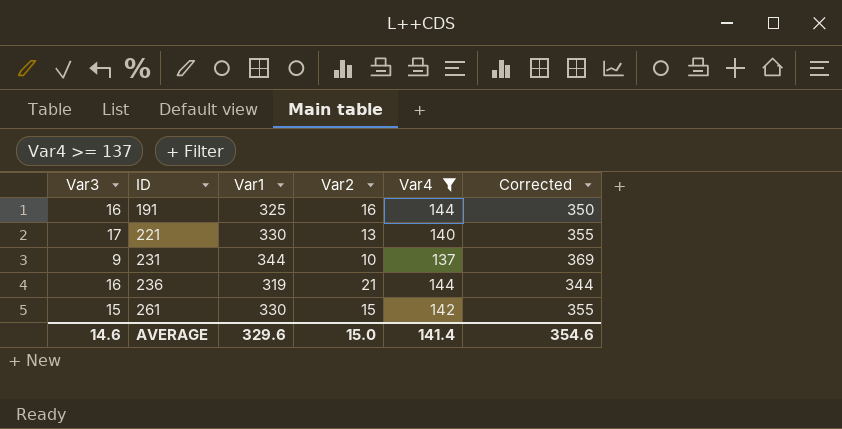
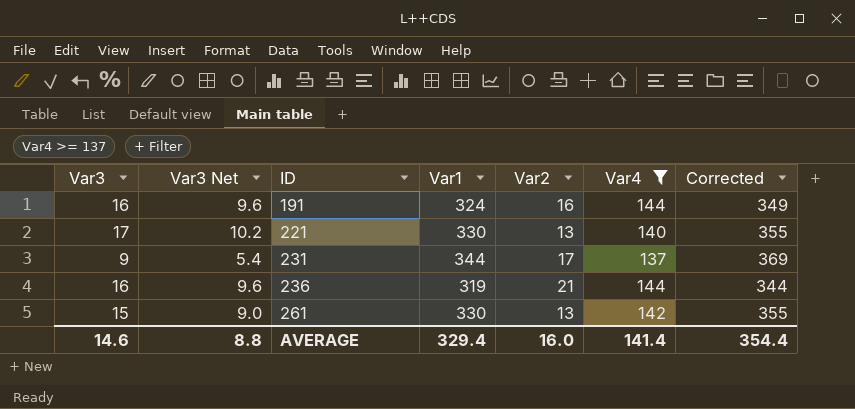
column Var3 Net | formula: none -> [Var3] * 0.6
191 | Var1: 325 -> 324
191 | Corrected: 350 -> 349
231 | Var2: 10 -> 17
261 | Var2: 15 -> 13
AVERAGE | Var1: 329.6 -> 329.4
AVERAGE | Var2: 15.0 -> 16.0
AVERAGE | Corrected: 354.6 -> 354.4

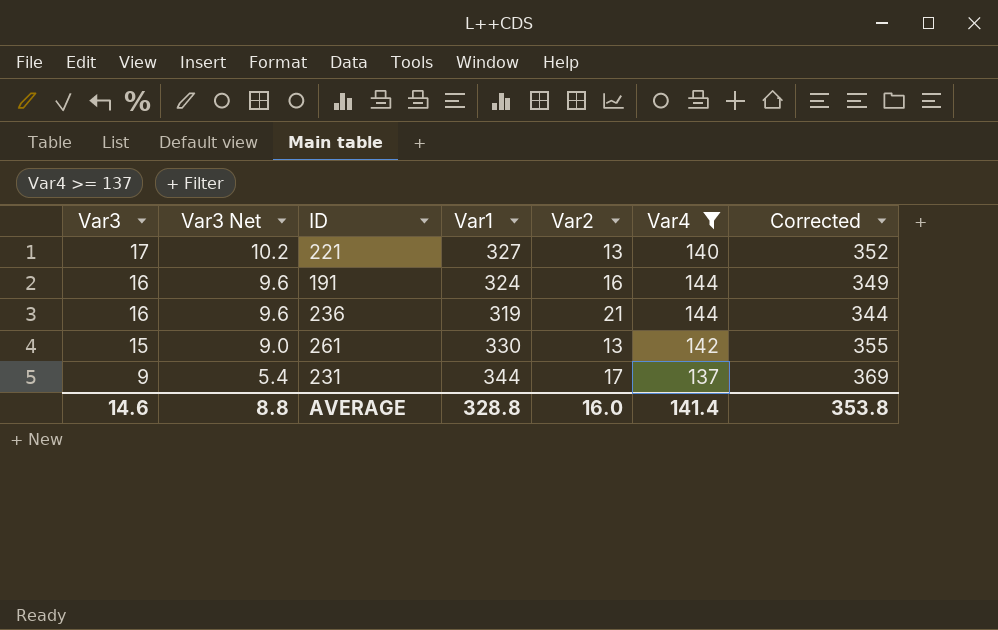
row order: ID ascending -> Var3 descending
221 | Var1: 330 -> 327
221 | Corrected: 355 -> 352
AVERAGE | Var1: 329.4 -> 328.8
AVERAGE | Corrected: 354.4 -> 353.8

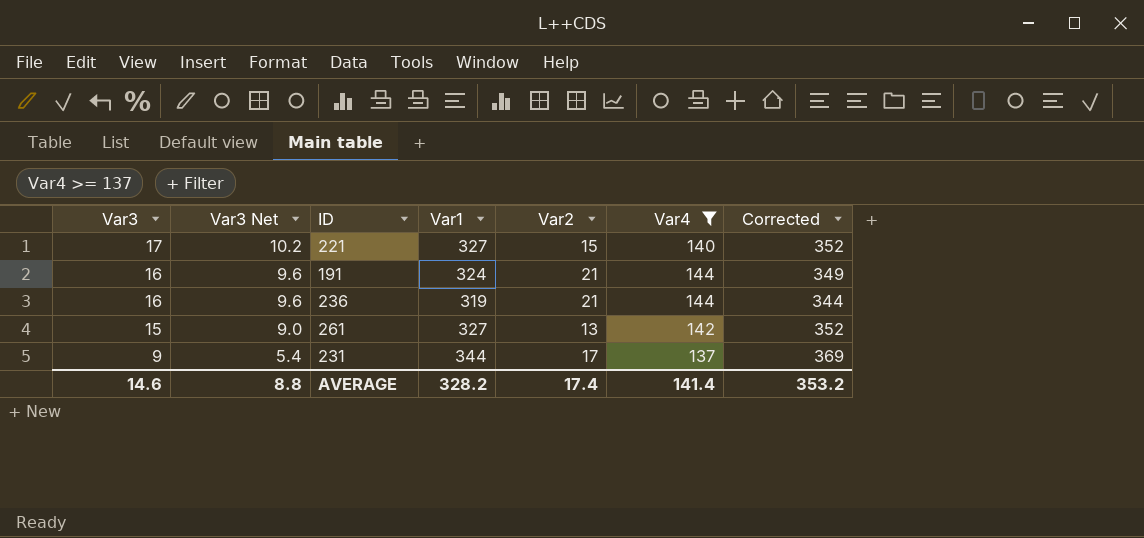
221 | Var2: 13 -> 15
191 | Var2: 16 -> 21
261 | Var1: 330 -> 327
261 | Corrected: 355 -> 352
AVERAGE | Var1: 328.8 -> 328.2
AVERAGE | Var2: 16.0 -> 17.4
AVERAGE | Corrected: 353.8 -> 353.2

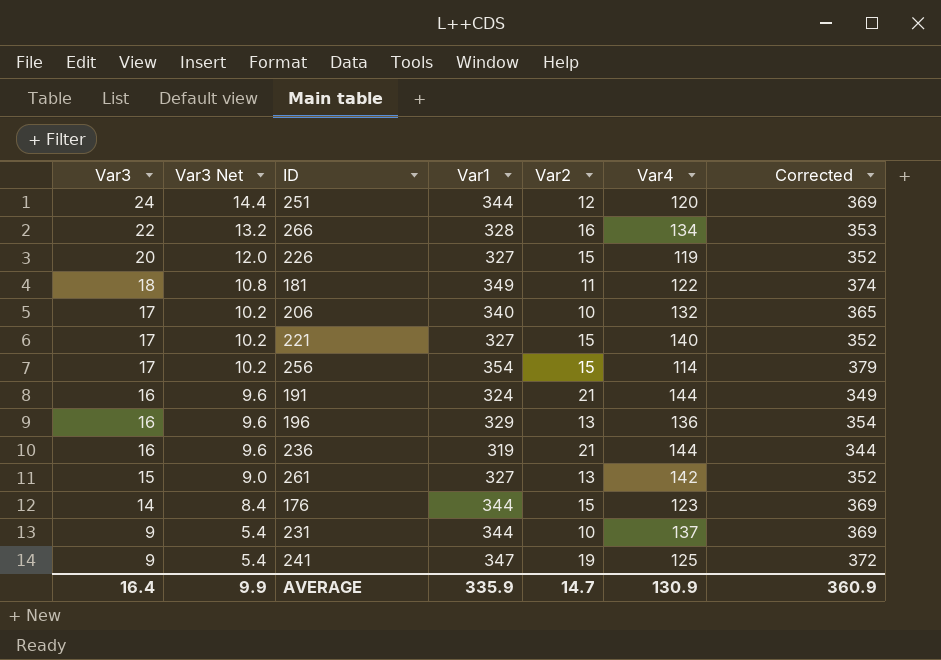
filter: Var4 >= 137 -> none
231 | Var2: 17 -> 10
AVERAGE | Var3: 14.6 -> 16.4
AVERAGE | Var3 Net: 8.8 -> 9.9
AVERAGE | Var1: 328.2 -> 335.9
AVERAGE | Var2: 17.4 -> 14.7
AVERAGE | Var4: 141.4 -> 130.9
AVERAGE | Corrected: 353.2 -> 360.9

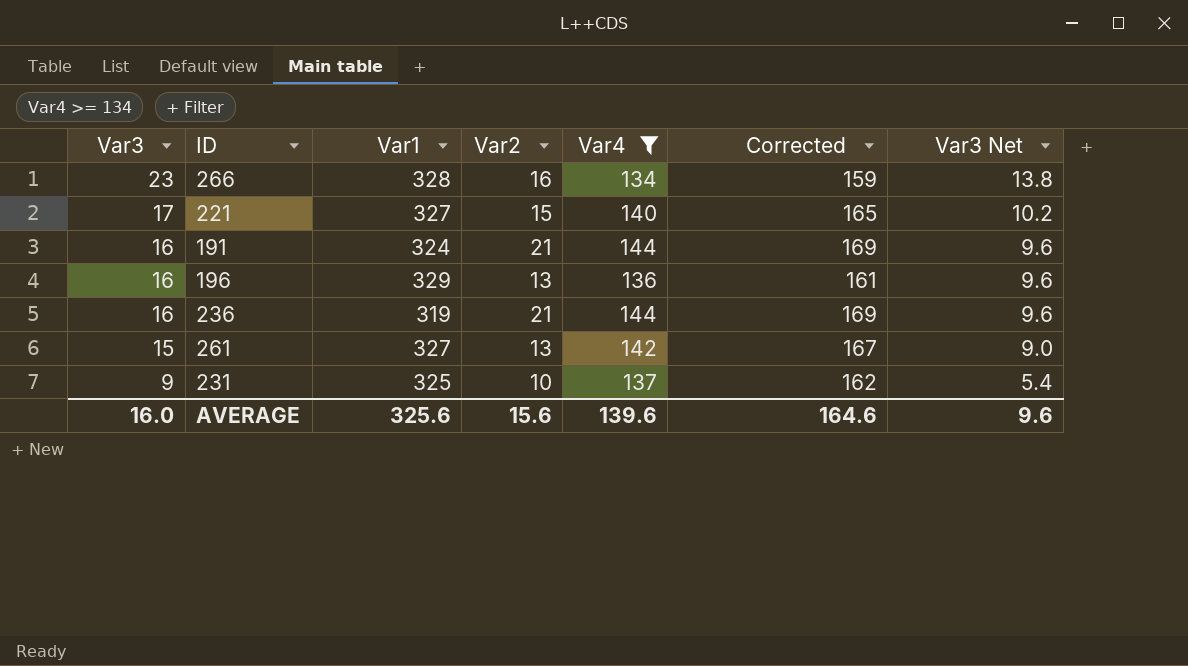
filter: none -> Var4 >= 134
column Corrected | formula: [Var1] + 25 -> [Var4] + 25
column Var3 Net | position: 2 -> 7
266 | Var3: 22 -> 23
266 | Var3 Net: 13.2 -> 13.8
231 | Var1: 344 -> 325
AVERAGE | Var3: 16.4 -> 16.0
AVERAGE | Var1: 335.9 -> 325.6
AVERAGE | Var2: 14.7 -> 15.6
AVERAGE | Var4: 130.9 -> 139.6
AVERAGE | Corrected: 360.9 -> 164.6
AVERAGE | Var3 Net: 9.9 -> 9.6

